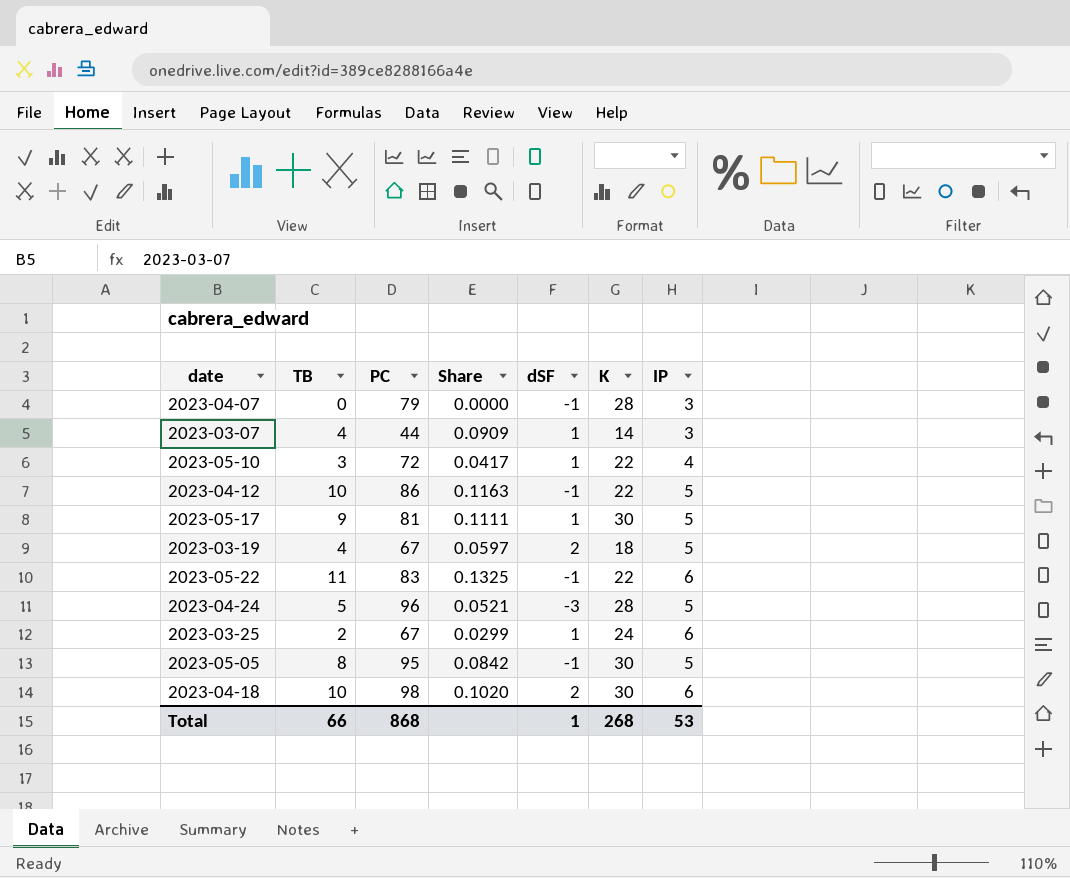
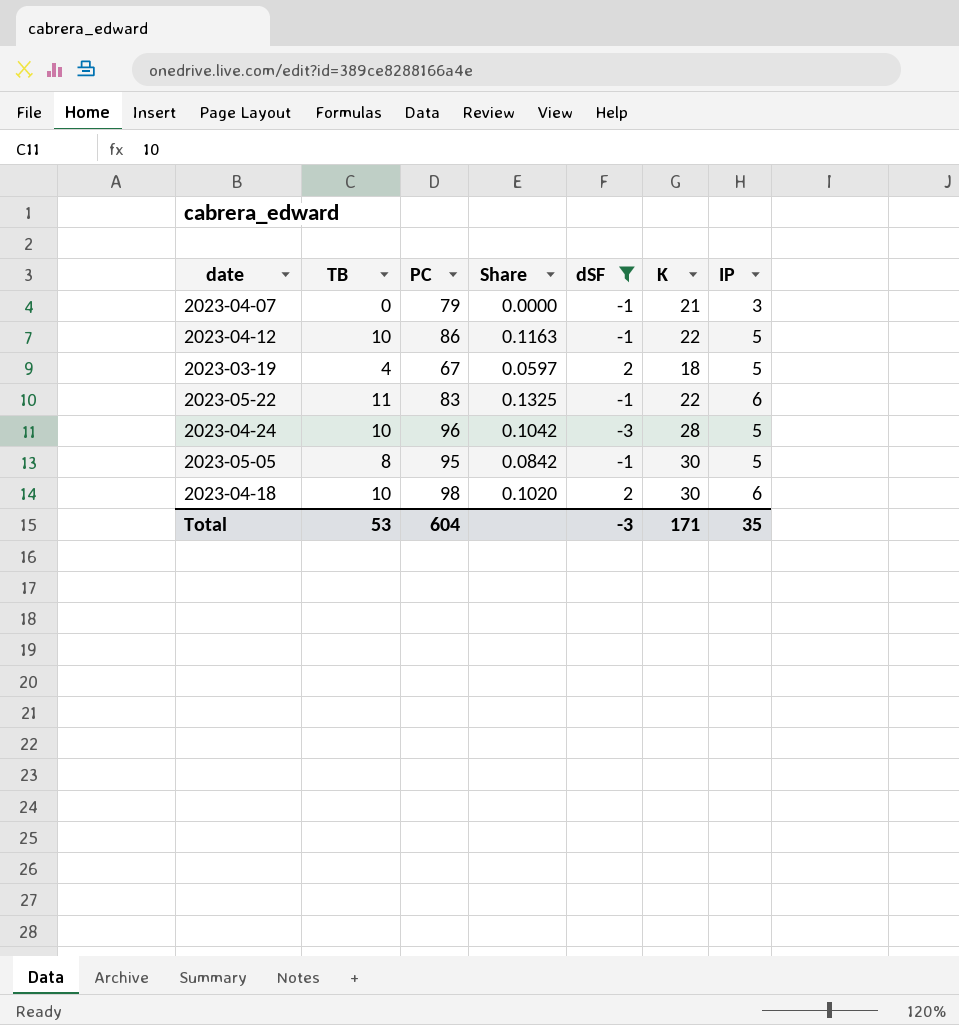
filter: none -> dSF != 1
2023-04-07 | K: 28 -> 21
2023-04-24 | TB: 5 -> 10
2023-04-24 | Share: 0.0521 -> 0.1042
Total | TB: 66 -> 53
Total | PC: 868 -> 604
Total | dSF: 1 -> -3
Total | K: 268 -> 171
Total | IP: 53 -> 35

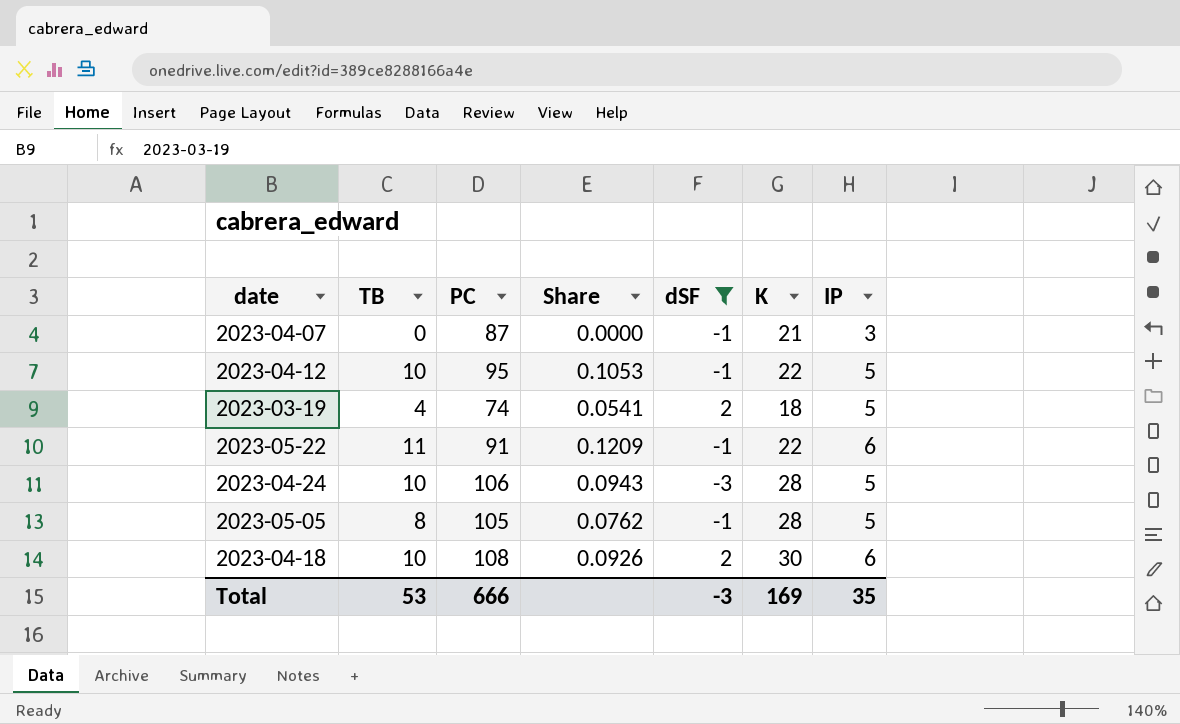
2023-04-07 | PC: 79 -> 87
2023-04-12 | PC: 86 -> 95
2023-04-12 | Share: 0.1163 -> 0.1053
2023-03-19 | PC: 67 -> 74
2023-03-19 | Share: 0.0597 -> 0.0541
2023-05-22 | PC: 83 -> 91
2023-05-22 | Share: 0.1325 -> 0.1209
2023-04-24 | PC: 96 -> 106
2023-04-24 | Share: 0.1042 -> 0.0943
2023-05-05 | PC: 95 -> 105
2023-05-05 | Share: 0.0842 -> 0.0762
2023-05-05 | K: 30 -> 28
2023-04-18 | PC: 98 -> 108
2023-04-18 | Share: 0.1020 -> 0.0926
Total | PC: 604 -> 666
Total | K: 171 -> 169

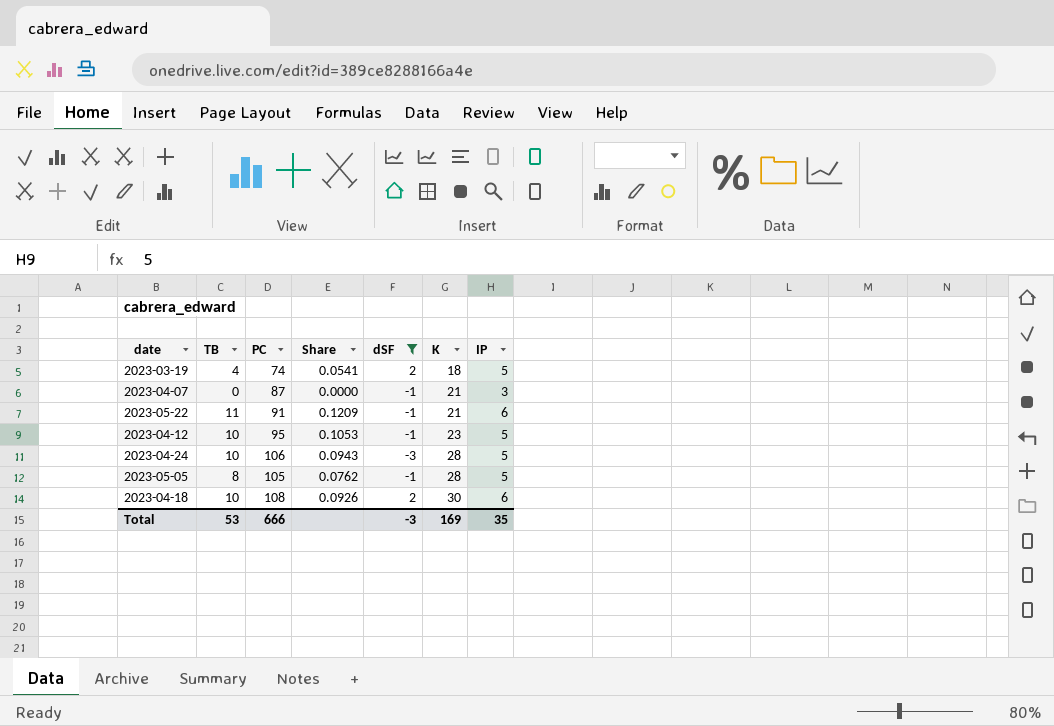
row order: none -> K ascending
2023-05-22 | K: 22 -> 21
2023-04-12 | K: 22 -> 23

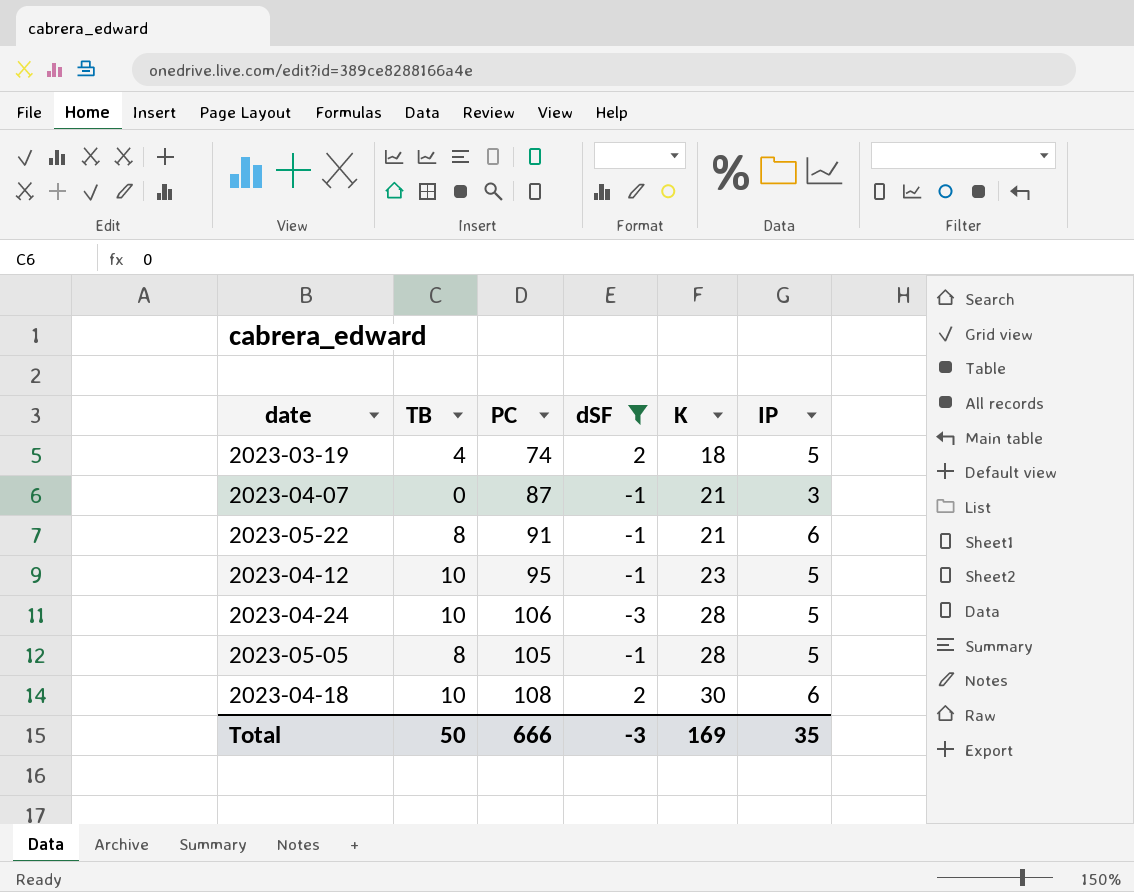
column Share | formula: [TB] / [PC] -> none
2023-05-22 | TB: 11 -> 8
Total | TB: 53 -> 50

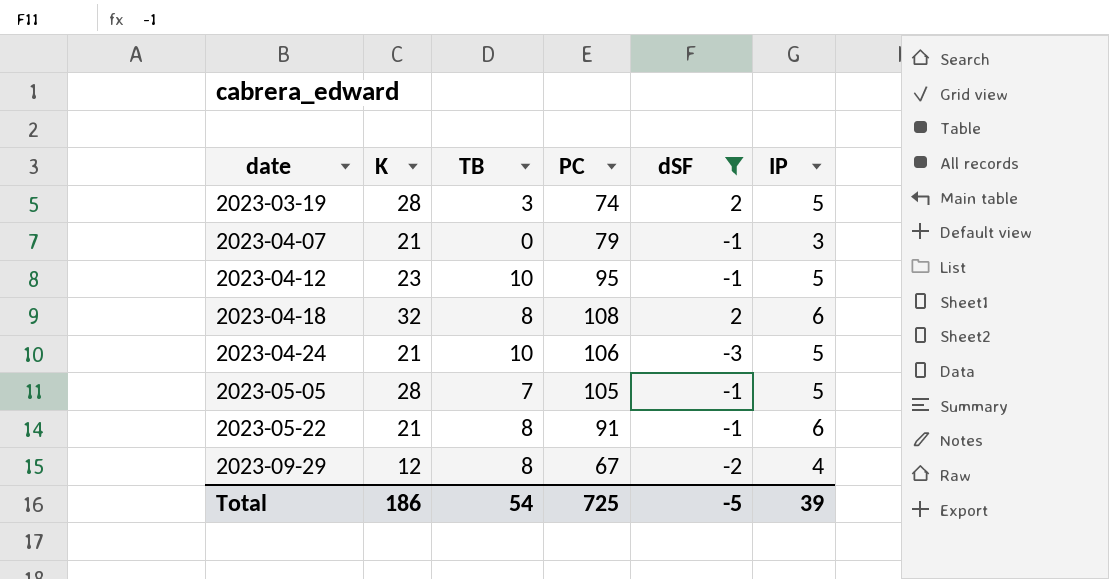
row order: K ascending -> date ascending
column K | position: 5 -> 2
2023-03-19 | K: 18 -> 28
2023-03-19 | TB: 4 -> 3
2023-04-07 | PC: 87 -> 79
2023-04-18 | K: 30 -> 32
2023-04-18 | TB: 10 -> 8
2023-04-24 | K: 28 -> 21
2023-05-05 | TB: 8 -> 7
row 2023-09-29: none -> 12 | 8 | 67 | -2 | 4
Total | K: 169 -> 186
Total | TB: 50 -> 54
Total | PC: 666 -> 725
Total | dSF: -3 -> -5
Total | IP: 35 -> 39

